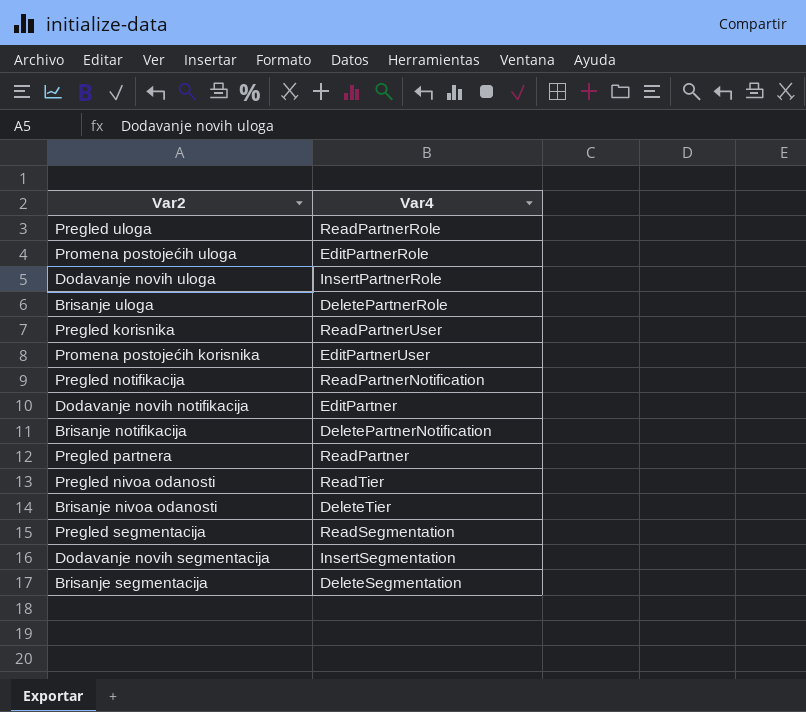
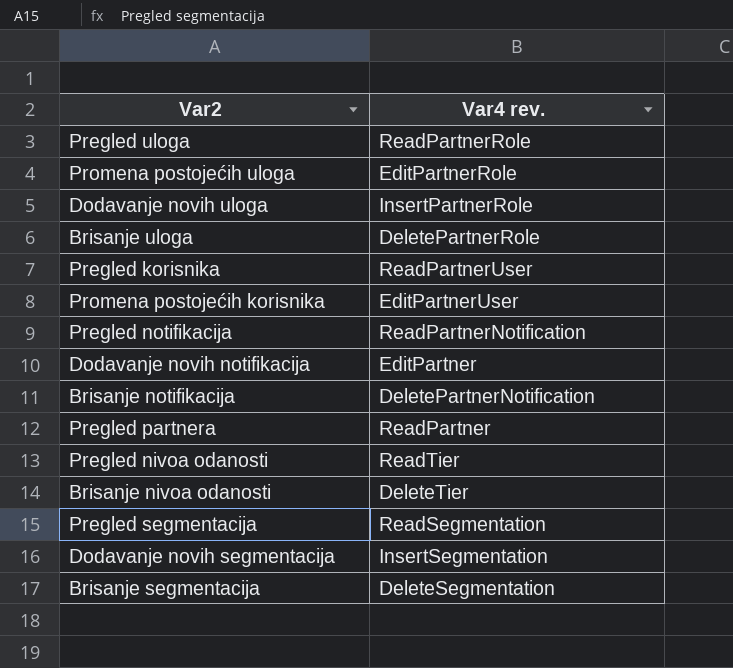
column name: Var4 -> Var4 rev.

